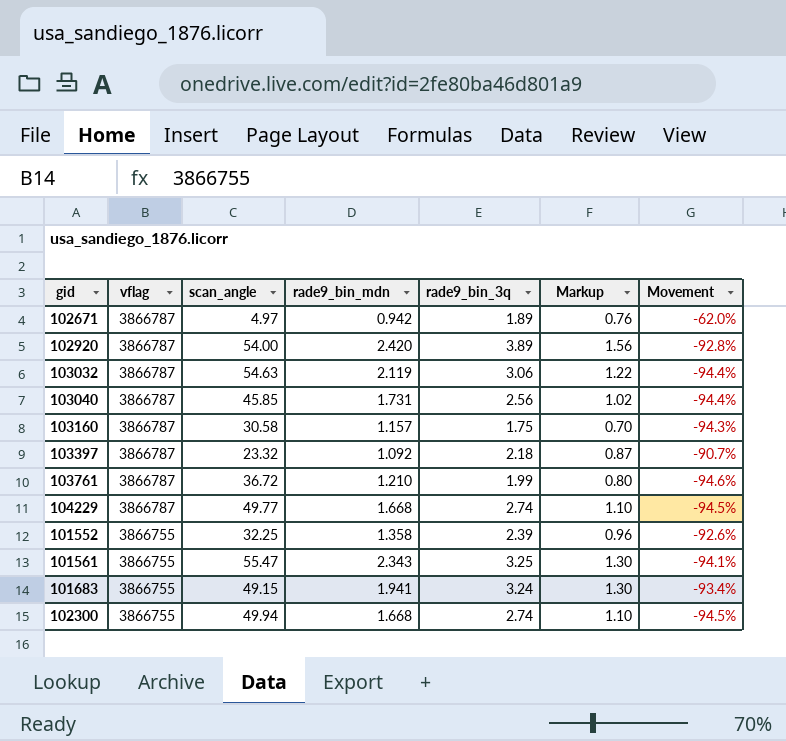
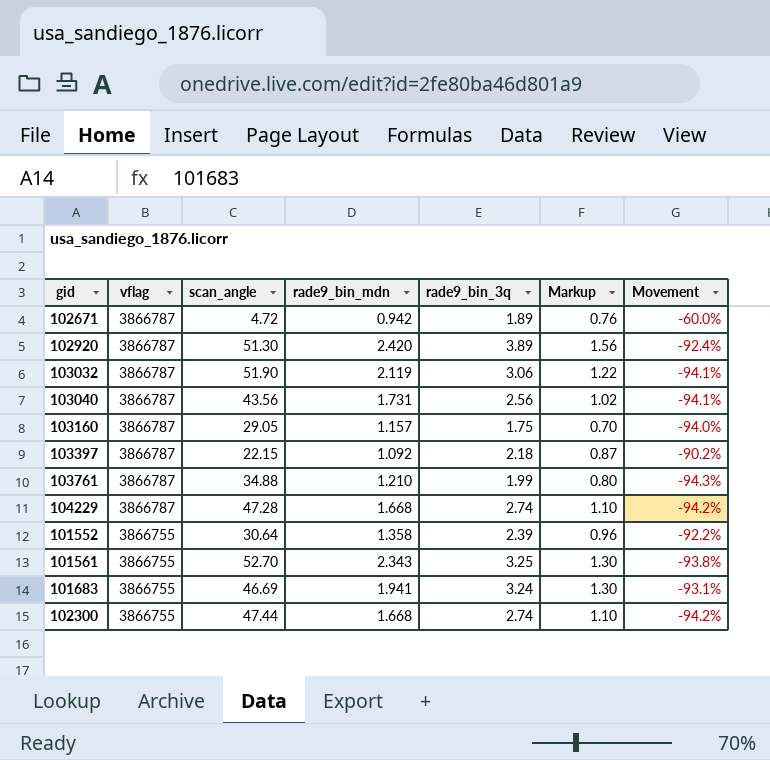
102671 | scan_angle: 4.97 -> 4.72
102671 | Movement: -62.0% -> -60.0%
102920 | scan_angle: 54.00 -> 51.30
102920 | Movement: -92.8% -> -92.4%
103032 | scan_angle: 54.63 -> 51.90
103032 | Movement: -94.4% -> -94.1%
103040 | scan_angle: 45.85 -> 43.56
103040 | Movement: -94.4% -> -94.1%
103160 | scan_angle: 30.58 -> 29.05
103160 | Movement: -94.3% -> -94.0%
103397 | scan_angle: 23.32 -> 22.15
103397 | Movement: -90.7% -> -90.2%
103761 | scan_angle: 36.72 -> 34.88
103761 | Movement: -94.6% -> -94.3%
104229 | scan_angle: 49.77 -> 47.28
104229 | Movement: -94.5% -> -94.2%
101552 | scan_angle: 32.25 -> 30.64
101552 | Movement: -92.6% -> -92.2%
101561 | scan_angle: 55.47 -> 52.70
101561 | Movement: -94.1% -> -93.8%
101683 | scan_angle: 49.15 -> 46.69
101683 | Movement: -93.4% -> -93.1%
102300 | scan_angle: 49.94 -> 47.44
102300 | Movement: -94.5% -> -94.2%

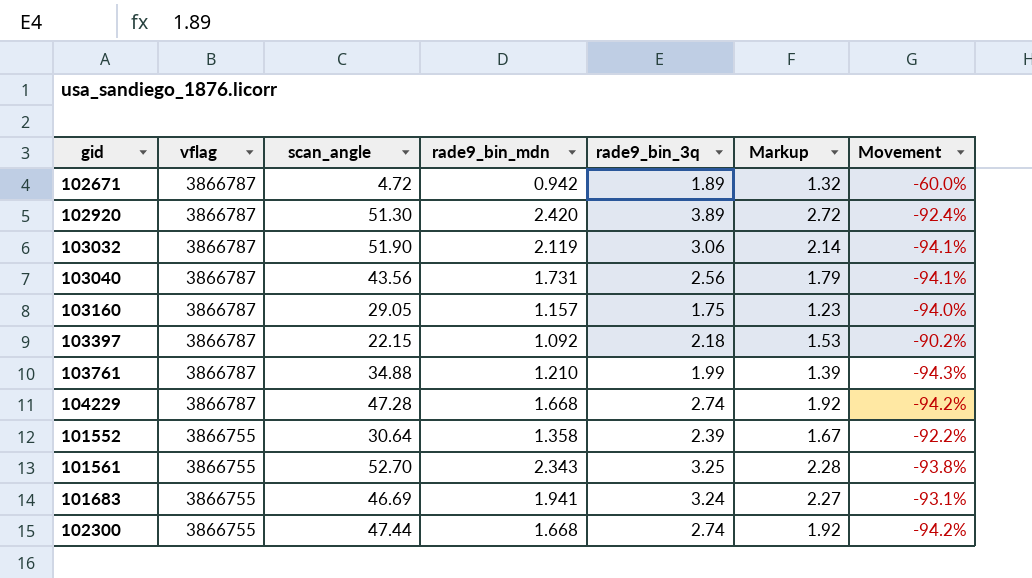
column Markup | formula: [rade9_bin_3q] * 0.4 -> [rade9_bin_3q] * 0.7

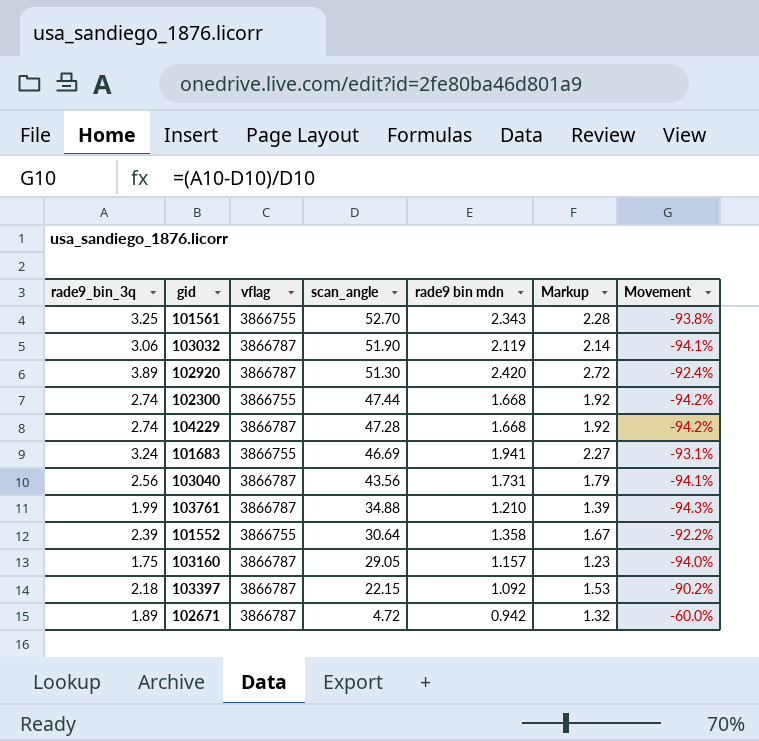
row order: vflag descending -> scan_angle descending
column rade9_bin_3q | position: 5 -> 1
column name: rade9_bin_mdn -> rade9 bin mdn

